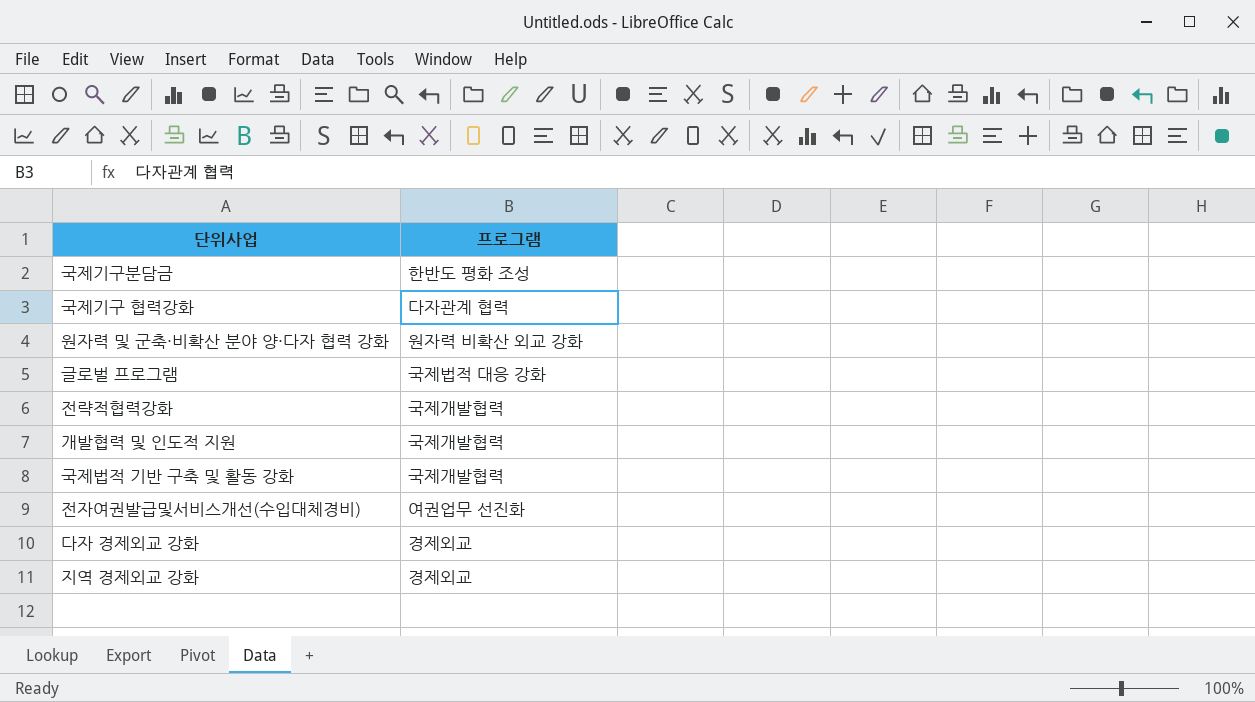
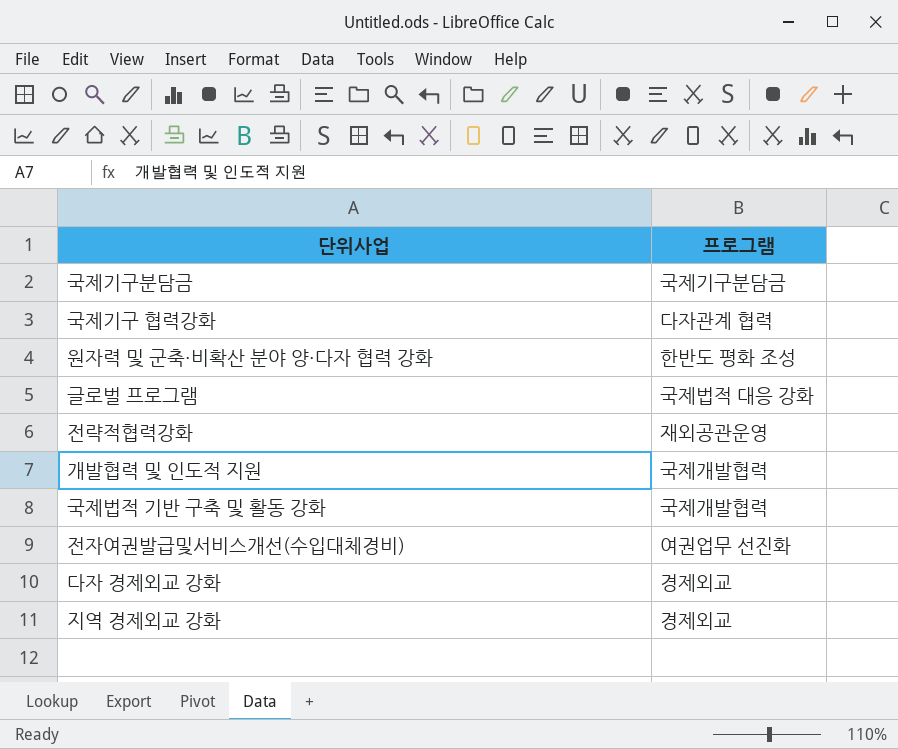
국제기구분담금 | 프로그램: 한반도 평화 조성 -> 국제기구분담금
원자력 및 군축·비확산 분야 양·다자 협력 강화 | 프로그램: 원자력 비확산 외교 강화 -> 한반도 평화 조성
전략적협력강화 | 프로그램: 국제개발협력 -> 재외공관운영

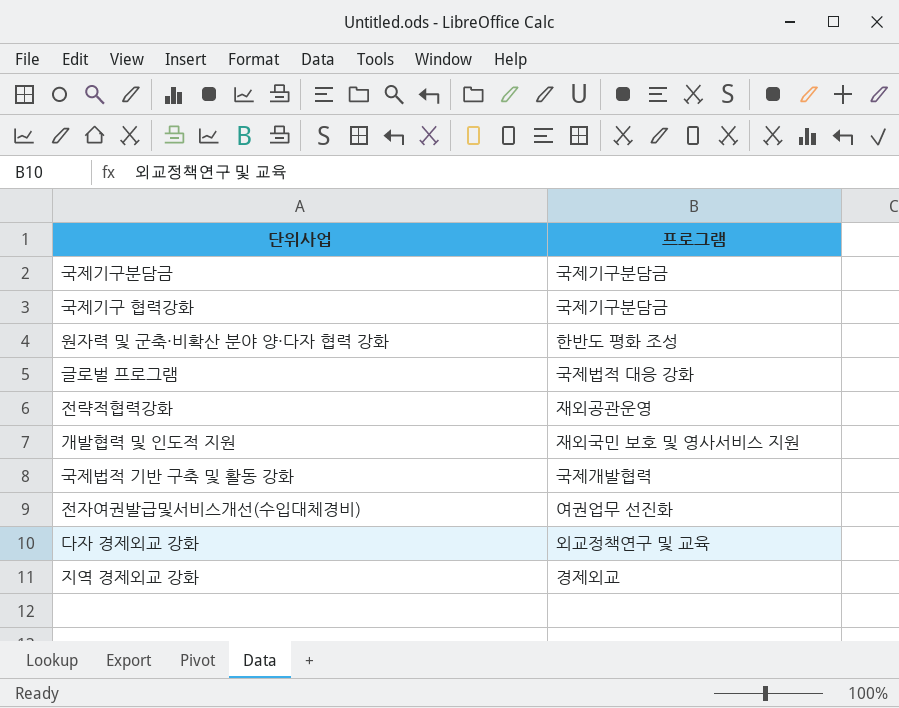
국제기구 협력강화 | 프로그램: 다자관계 협력 -> 국제기구분담금
개발협력 및 인도적 지원 | 프로그램: 국제개발협력 -> 재외국민 보호 및 영사서비스 지원
다자 경제외교 강화 | 프로그램: 경제외교 -> 외교정책연구 및 교육

